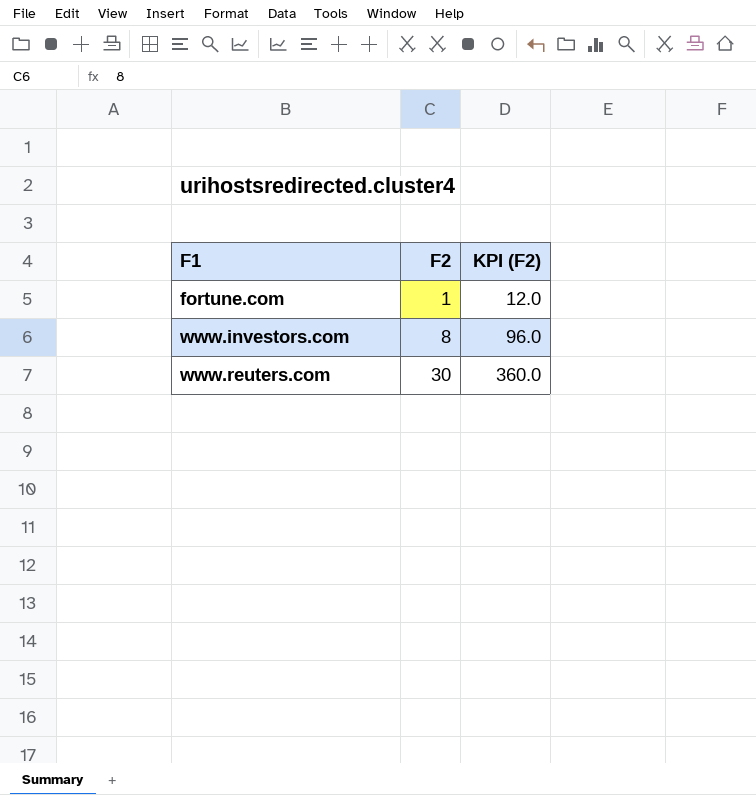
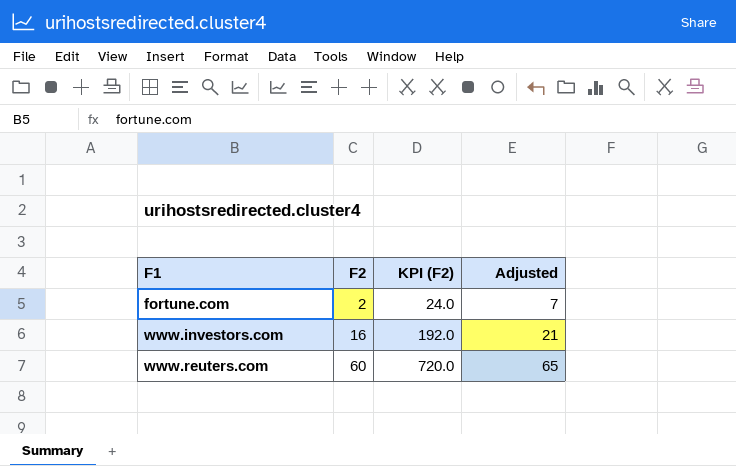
column Adjusted | formula: none -> [F2] + 5
fortune.com | F2: 1 -> 2
fortune.com | KPI (F2): 12.0 -> 24.0
www.investors.com | F2: 8 -> 16
www.investors.com | KPI (F2): 96.0 -> 192.0
www.reuters.com | F2: 30 -> 60
www.reuters.com | KPI (F2): 360.0 -> 720.0

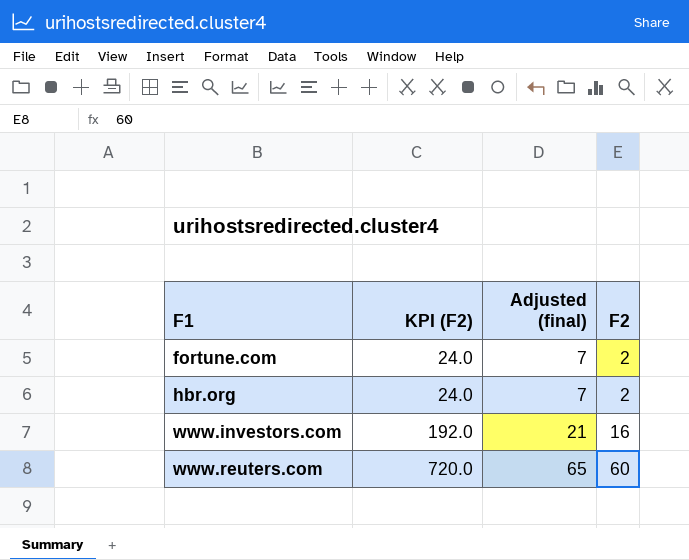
column name: Adjusted -> Adjusted (final)
column F2 | position: 2 -> 4
row hbr.org: none -> 24.0 | 7 | 2

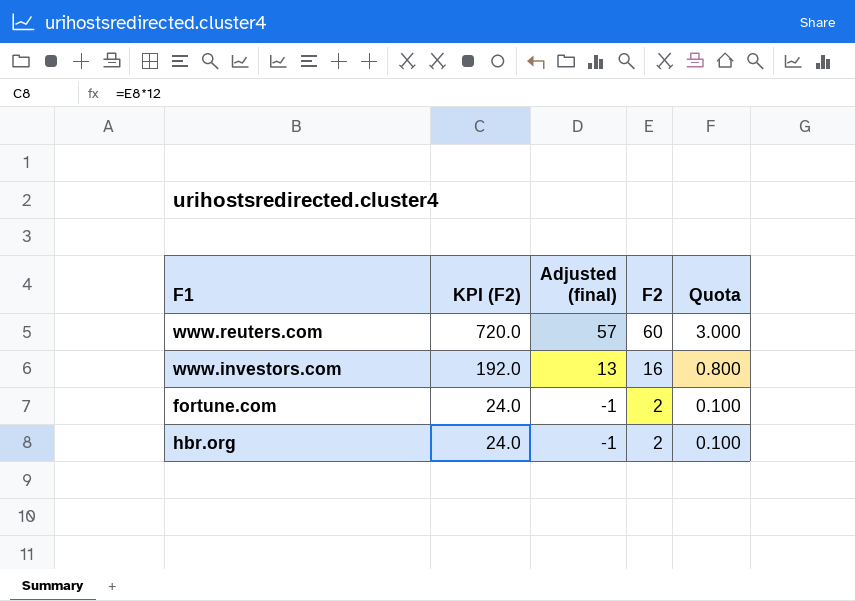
row order: F1 ascending -> KPI (F2) descending
column Adjusted (final) | formula: [F2] + 5 -> [F2] - 3
column Quota | formula: none -> [F2] * 0.05

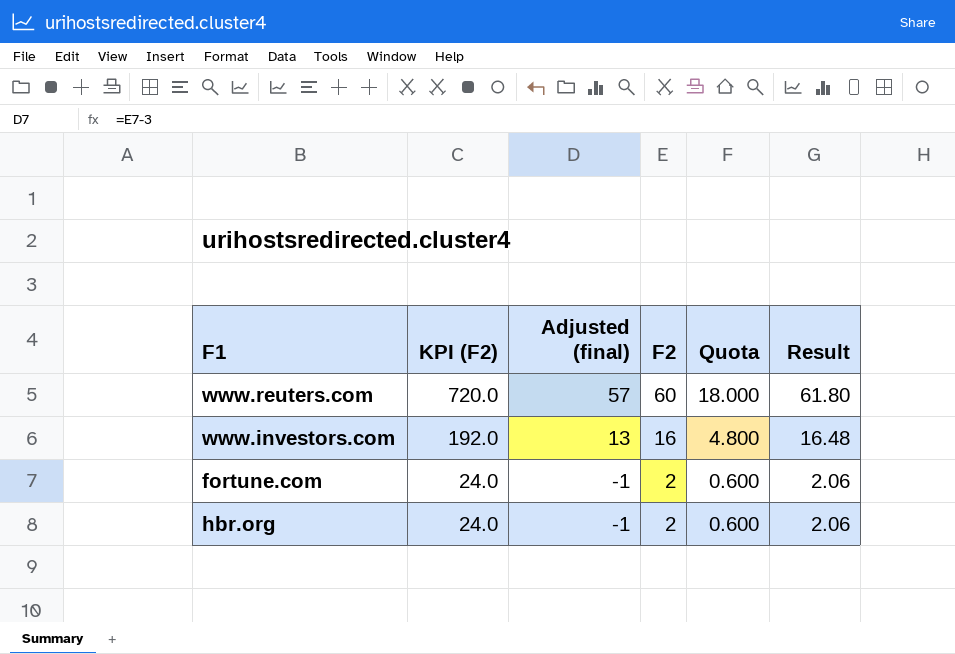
column Quota | formula: [F2] * 0.05 -> [F2] * 0.3
column Result | formula: none -> [F2] * 1.03

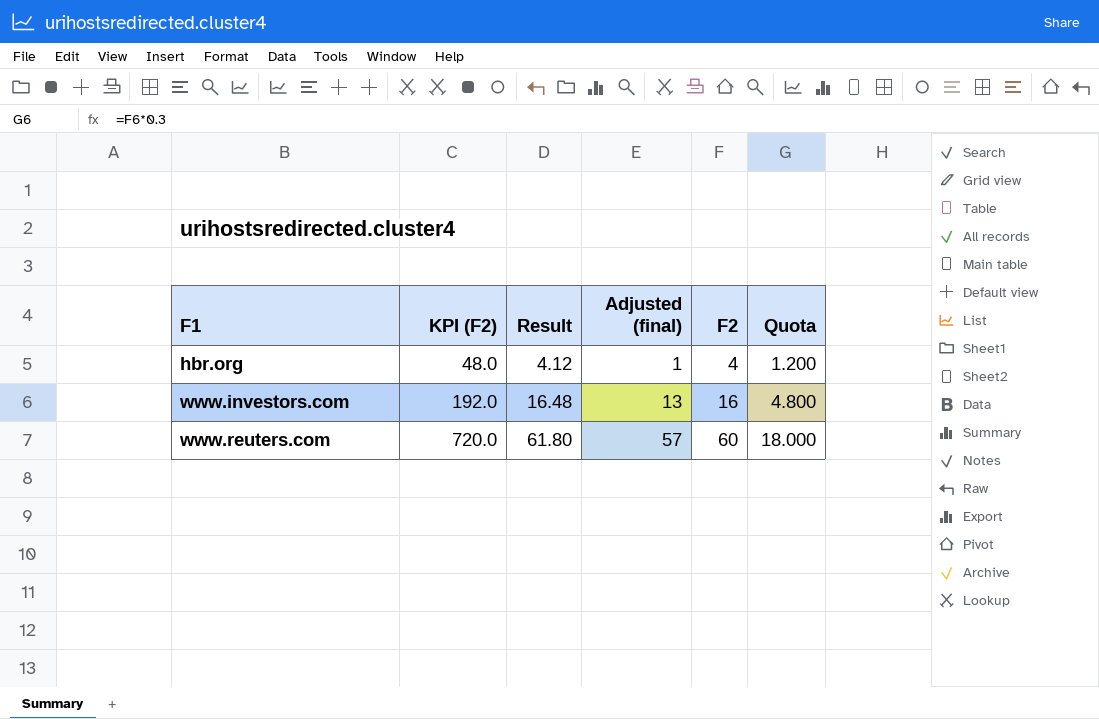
row order: KPI (F2) descending -> F1 ascending
column Result | position: 6 -> 3
row fortune.com: 24.0 | -1 | 2 | 0.600 | 2.06 -> none
hbr.org | KPI (F2): 24.0 -> 48.0
hbr.org | Result: 2.06 -> 4.12
hbr.org | Adjusted (final): -1 -> 1
hbr.org | F2: 2 -> 4
hbr.org | Quota: 0.600 -> 1.200

